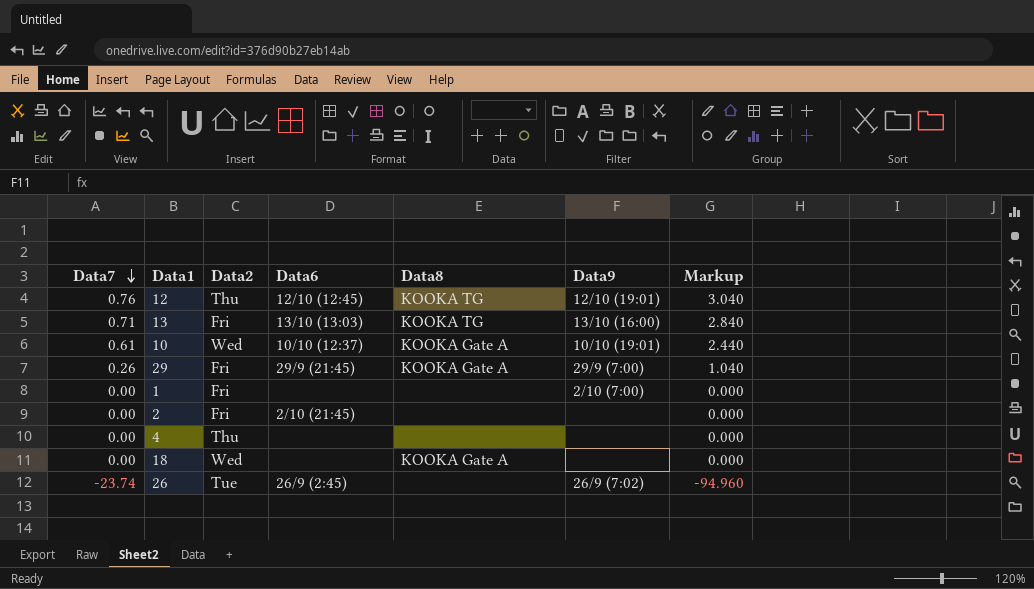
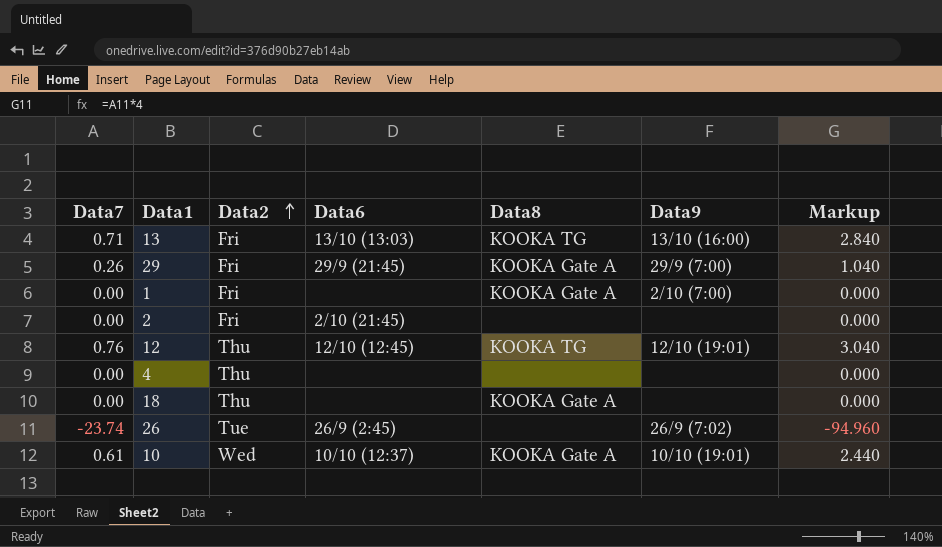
row order: Data7 descending -> Data2 ascending
1 | Data8: none -> KOOKA Gate A
18 | Data2: Wed -> Thu

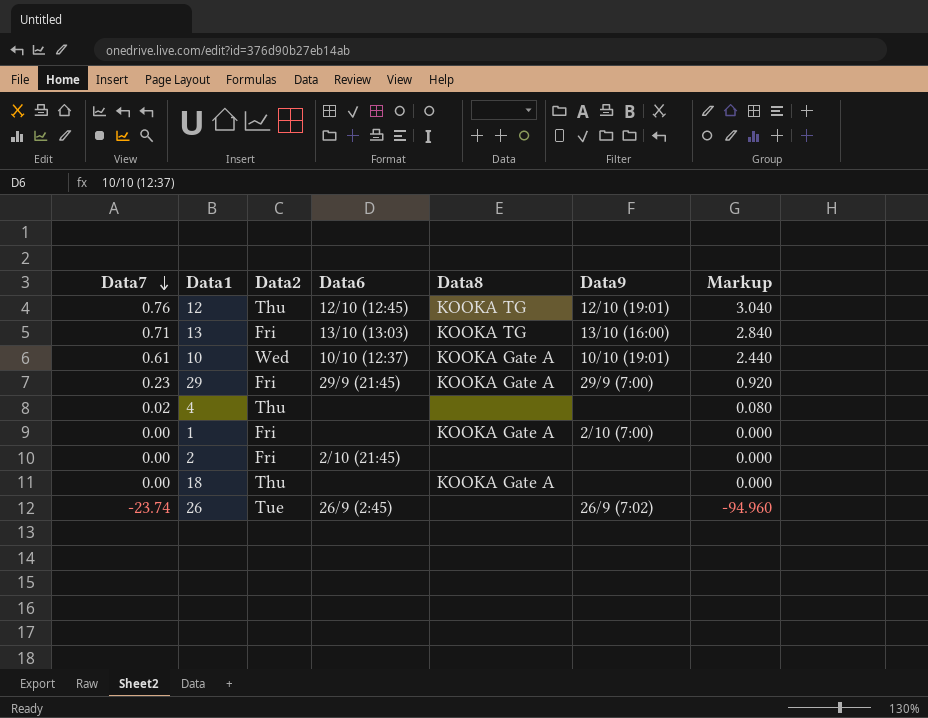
row order: Data2 ascending -> Data7 descending
29 | Data7: 0.26 -> 0.23
29 | Markup: 1.040 -> 0.920
4 | Data7: 0.00 -> 0.02
4 | Markup: 0.000 -> 0.080

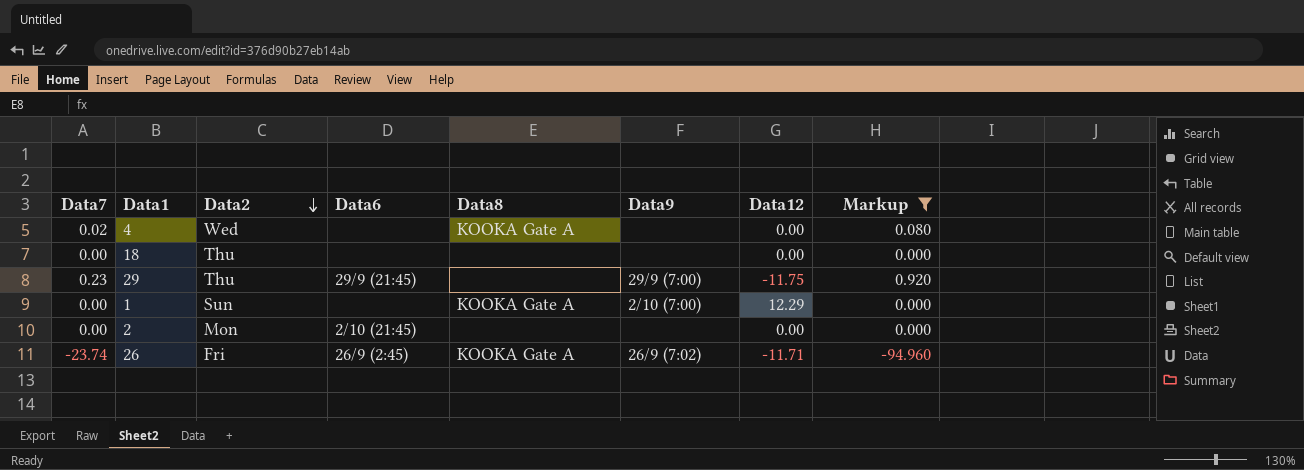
filter: none -> Markup <= 0.920
row order: Data7 descending -> Data2 descending
column Data12 | position: none -> 7
4 | Data2: Thu -> Wed
4 | Data8: none -> KOOKA Gate A
18 | Data8: KOOKA Gate A -> none
29 | Data2: Fri -> Thu
29 | Data8: KOOKA Gate A -> none
1 | Data2: Fri -> Sun
2 | Data2: Fri -> Mon
26 | Data2: Tue -> Fri
26 | Data8: none -> KOOKA Gate A

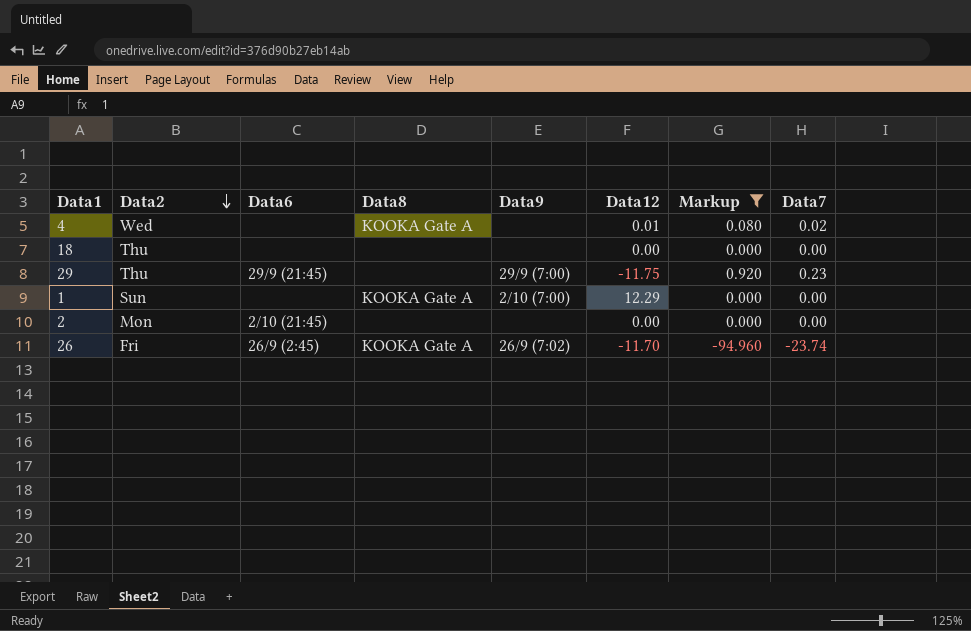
column Data7 | position: 1 -> 8
4 | Data12: 0.00 -> 0.01
26 | Data12: -11.71 -> -11.70

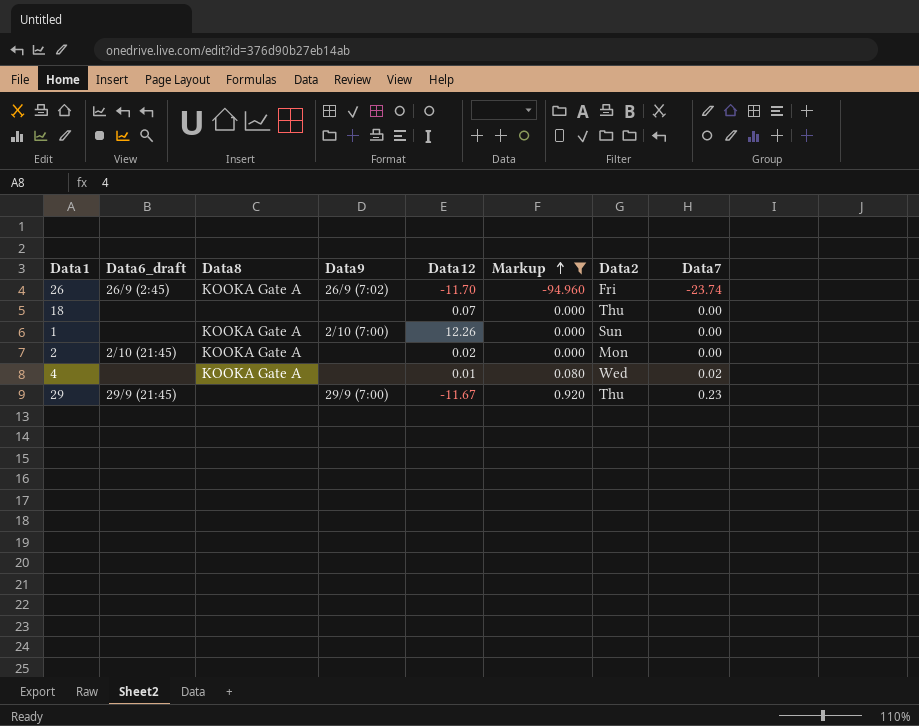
row order: Data2 descending -> Markup ascending
column name: Data6 -> Data6_draft
column Data2 | position: 2 -> 7
18 | Data12: 0.00 -> 0.07
1 | Data12: 12.29 -> 12.26
2 | Data8: none -> KOOKA Gate A
2 | Data12: 0.00 -> 0.02
29 | Data12: -11.75 -> -11.67

